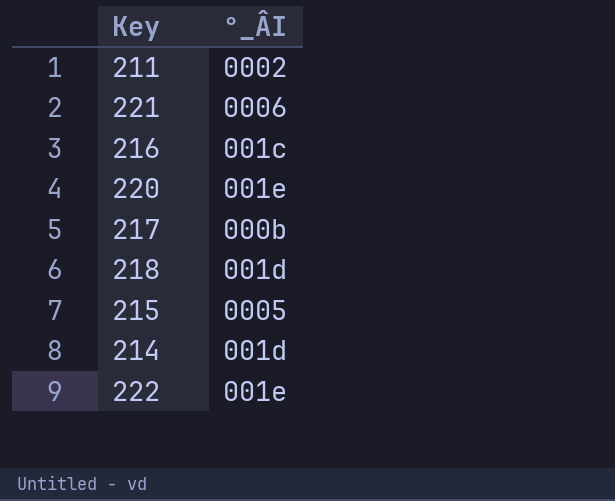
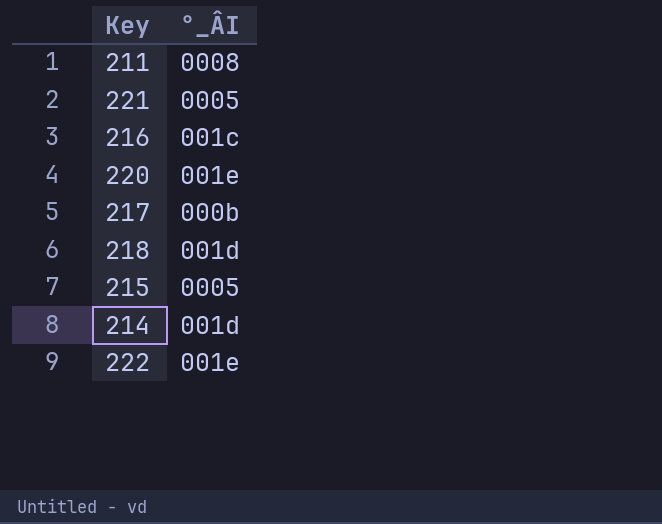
211 | °_ÂI: 0002 -> 0008
221 | °_ÂI: 0006 -> 0005

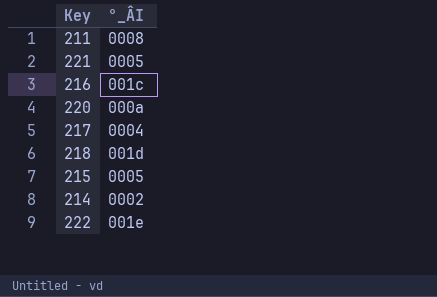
220 | °_ÂI: 001e -> 000a
217 | °_ÂI: 000b -> 0004
214 | °_ÂI: 001d -> 0002

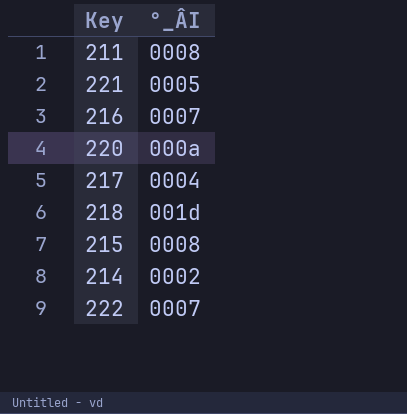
216 | °_ÂI: 001c -> 0007
215 | °_ÂI: 0005 -> 0008
222 | °_ÂI: 001e -> 0007

